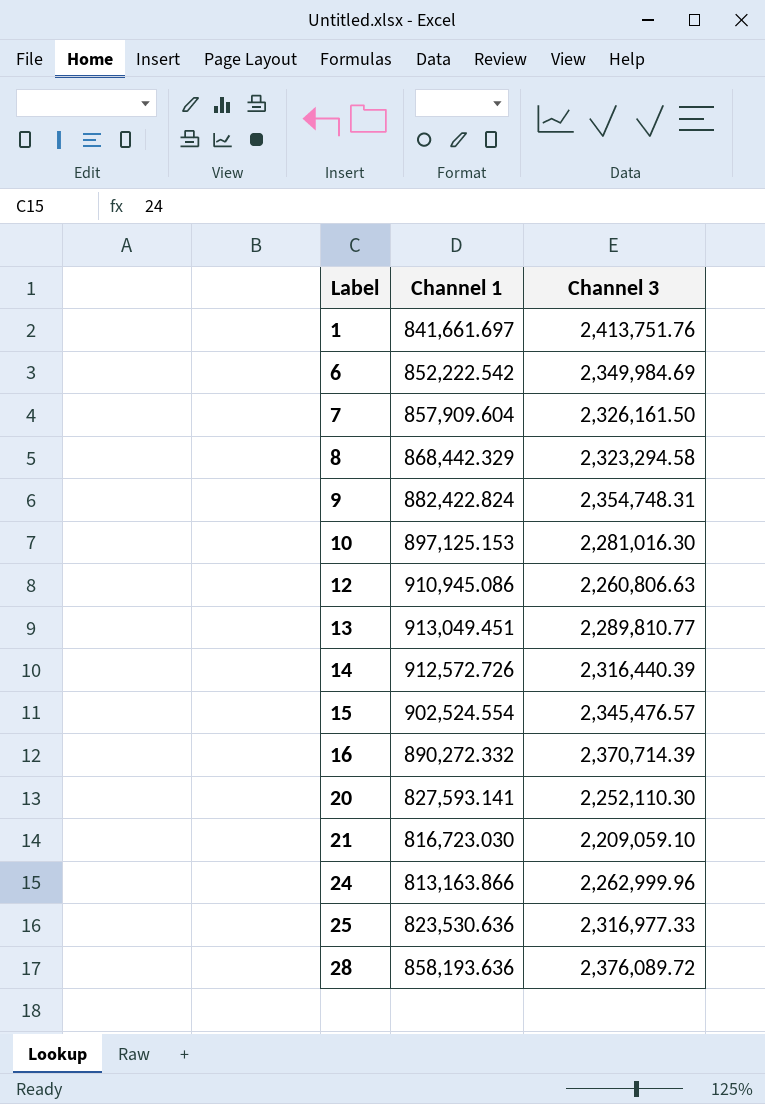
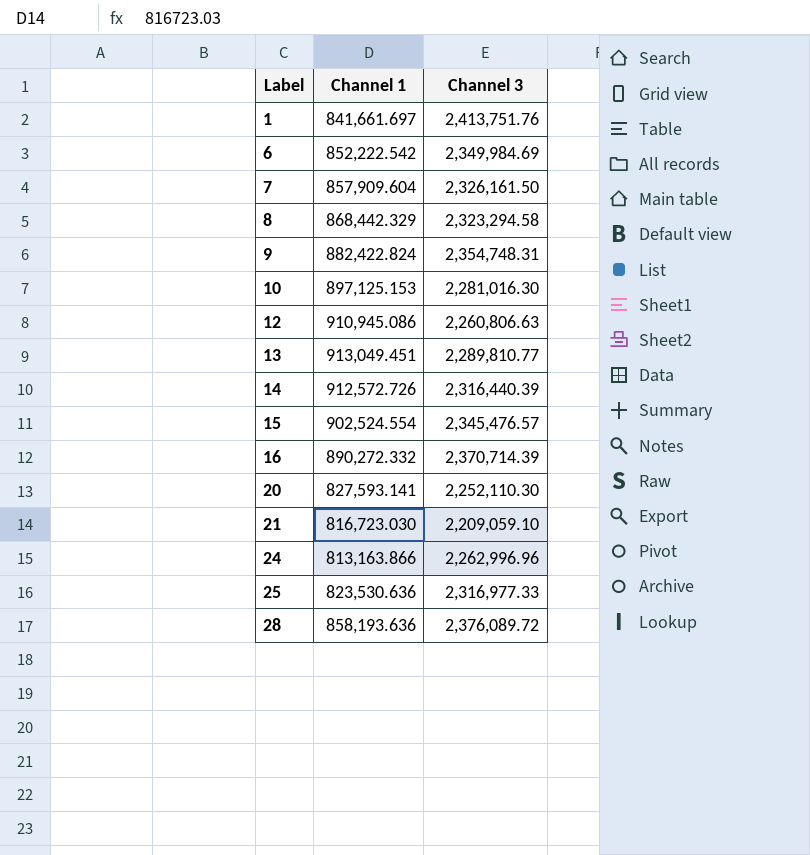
24 | Channel 3: 2,262,999.96 -> 2,262,996.96

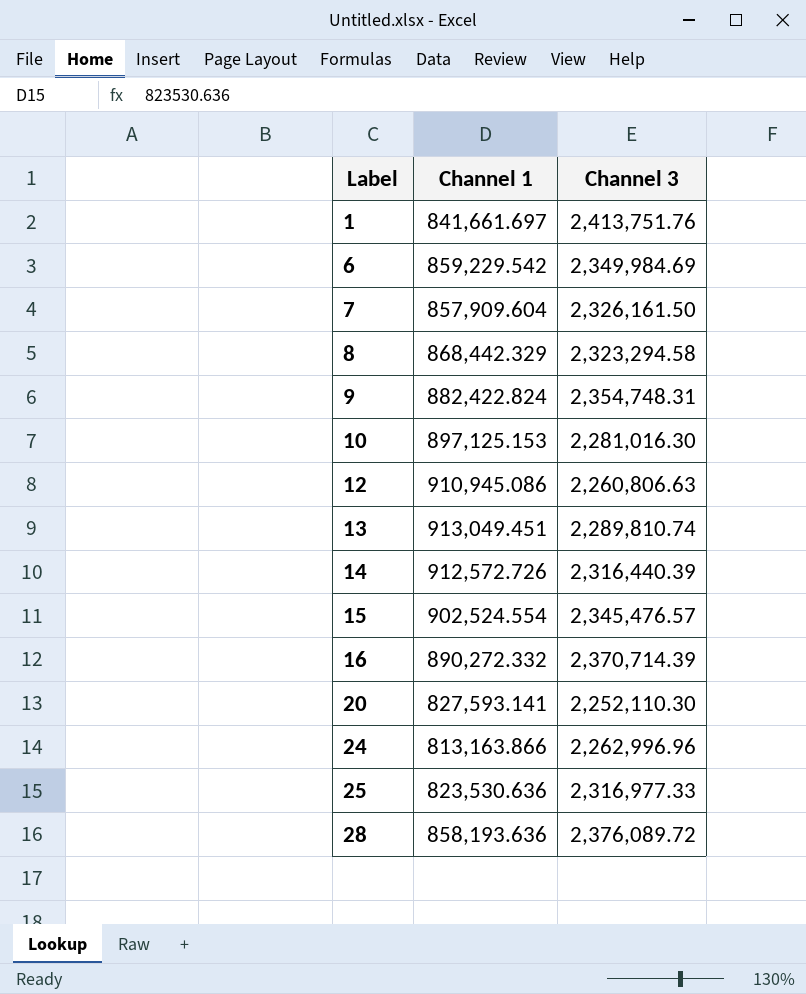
row 21: 816,723.030 | 2,209,059.10 -> none
6 | Channel 1: 852,222.542 -> 859,229.542
13 | Channel 3: 2,289,810.77 -> 2,289,810.74

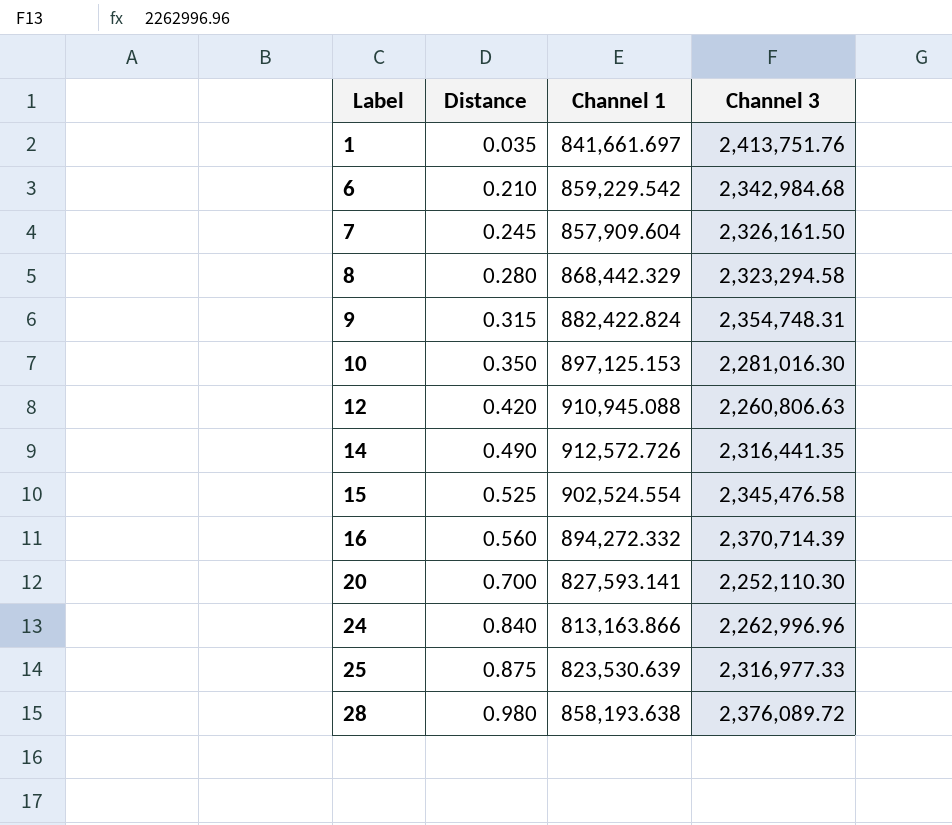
column Distance | position: none -> 2
row 13: 913,049.451 | 2,289,810.74 -> none
6 | Channel 3: 2,349,984.69 -> 2,342,984.68
12 | Channel 1: 910,945.086 -> 910,945.088
14 | Channel 3: 2,316,440.39 -> 2,316,441.35
15 | Channel 3: 2,345,476.57 -> 2,345,476.58
16 | Channel 1: 890,272.332 -> 894,272.332
25 | Channel 1: 823,530.636 -> 823,530.639
28 | Channel 1: 858,193.636 -> 858,193.638

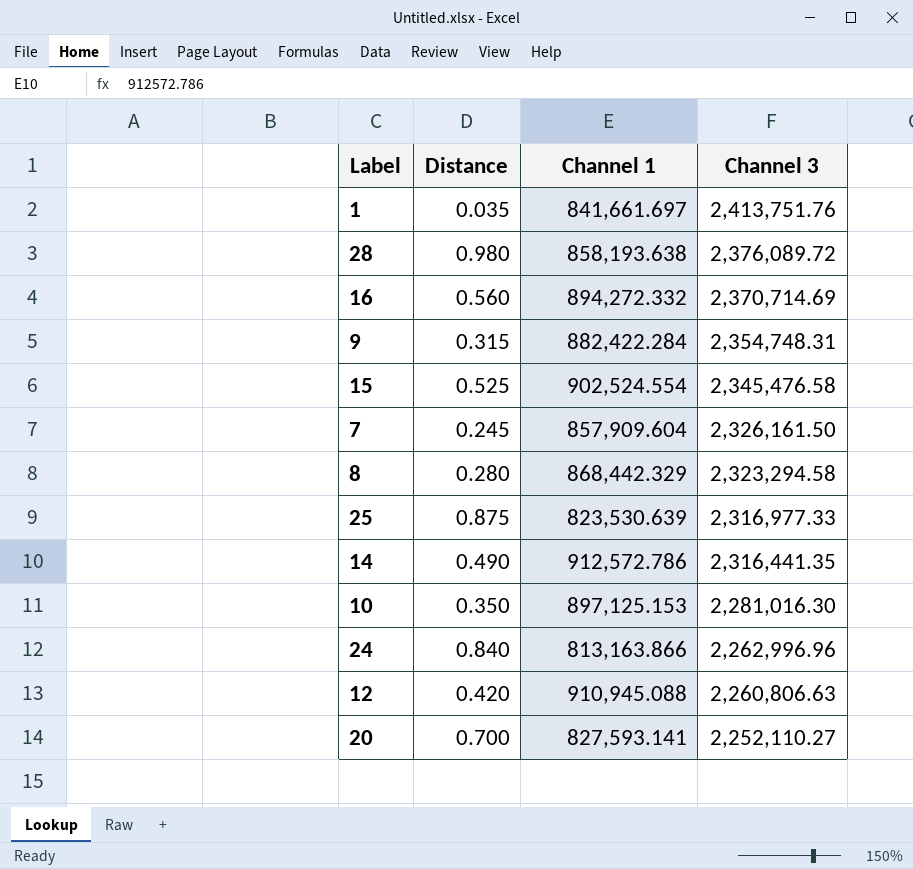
row order: Label ascending -> Channel 3 descending
row 6: 0.210 | 859,229.542 | 2,342,984.68 -> none
16 | Channel 3: 2,370,714.39 -> 2,370,714.69
9 | Channel 1: 882,422.824 -> 882,422.284
14 | Channel 1: 912,572.726 -> 912,572.786
20 | Channel 3: 2,252,110.30 -> 2,252,110.27

